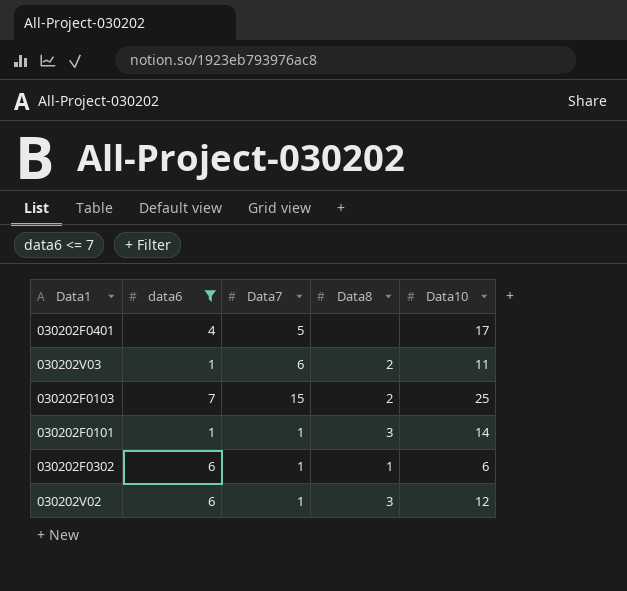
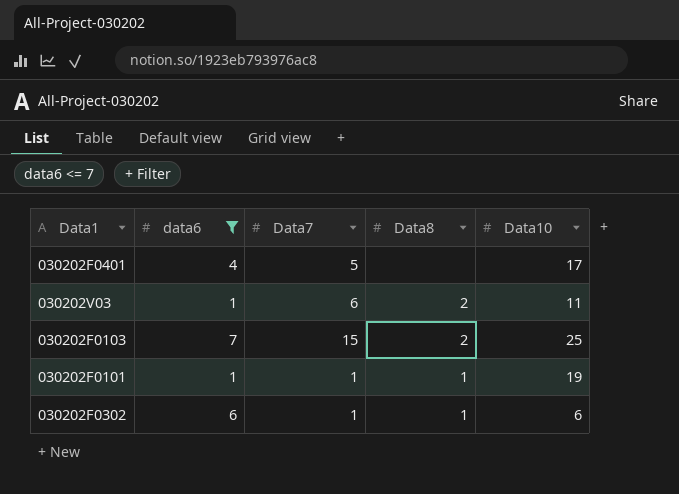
row 030202V02: 6 | 1 | 3 | 12 -> none
030202F0101 | Data8: 3 -> 1
030202F0101 | Data10: 14 -> 19

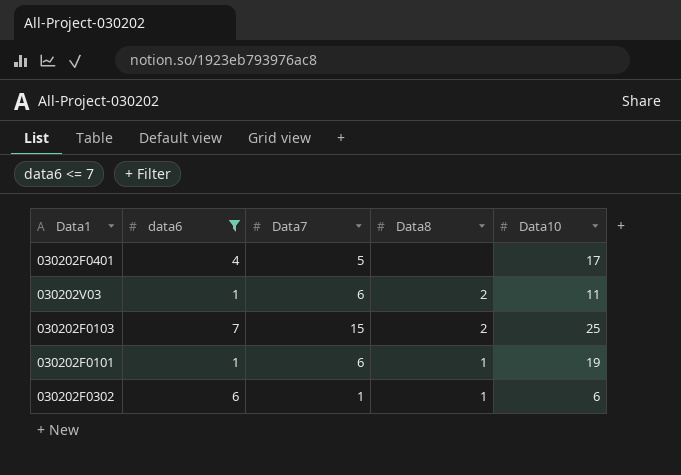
030202F0101 | Data7: 1 -> 6

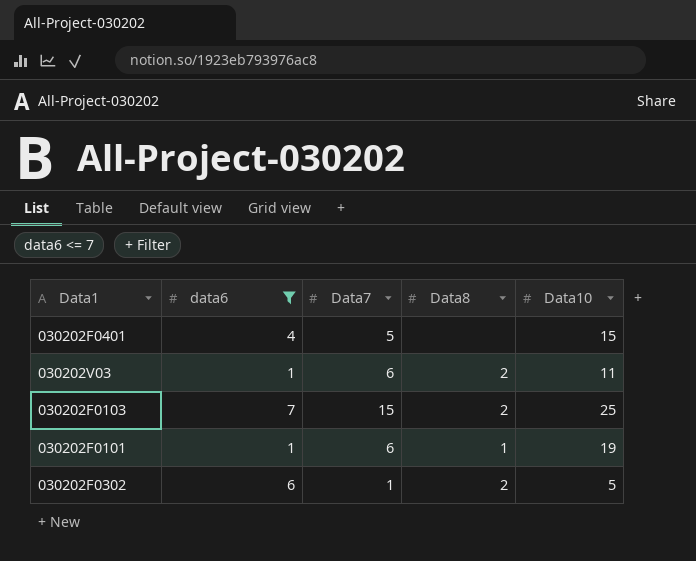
030202F0401 | Data10: 17 -> 15
030202F0302 | Data8: 1 -> 2
030202F0302 | Data10: 6 -> 5

